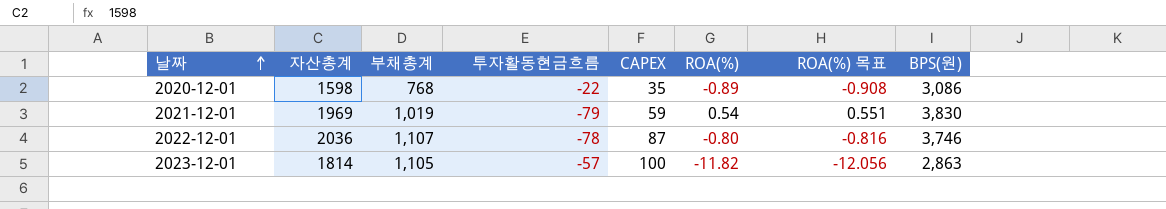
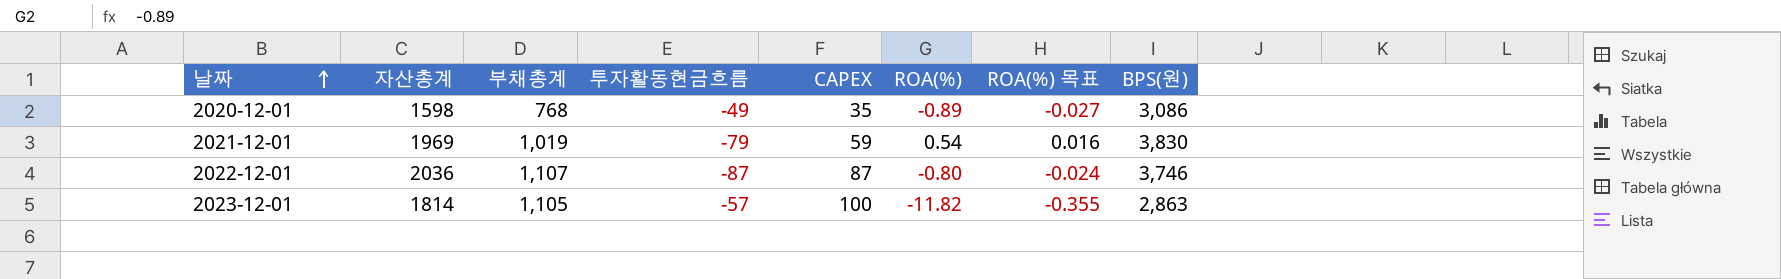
column ROA(%) 목표 | formula: [ROA(%)] * 1.02 -> [ROA(%)] * 0.03
2020-12-01 | 투자활동현금흐름: -22 -> -49
2022-12-01 | 투자활동현금흐름: -78 -> -87

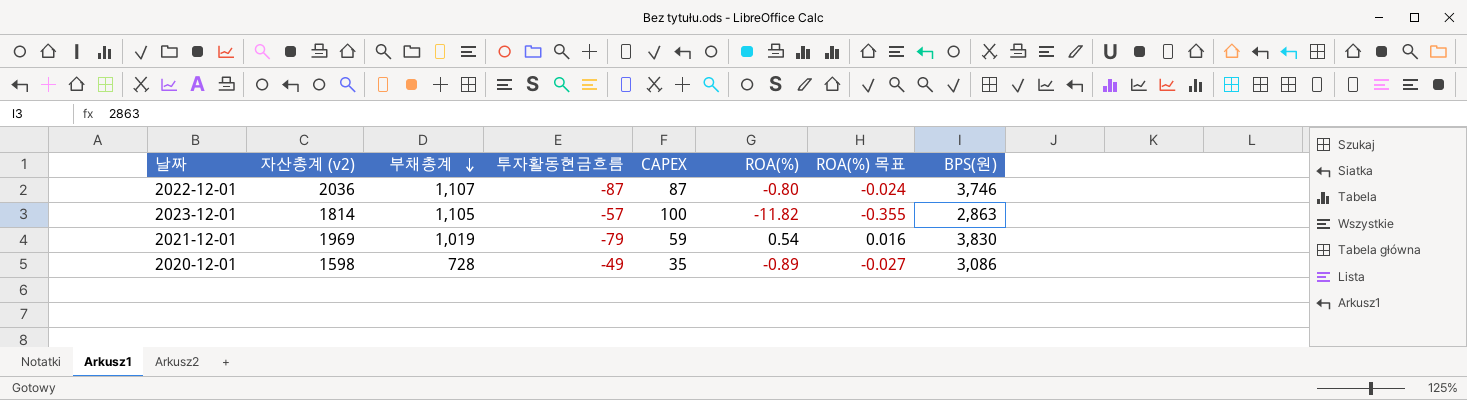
row order: 날짜 ascending -> 부채총계 descending
column name: 자산총계 -> 자산총계 (v2)
2020-12-01 | 부채총계: 768 -> 728

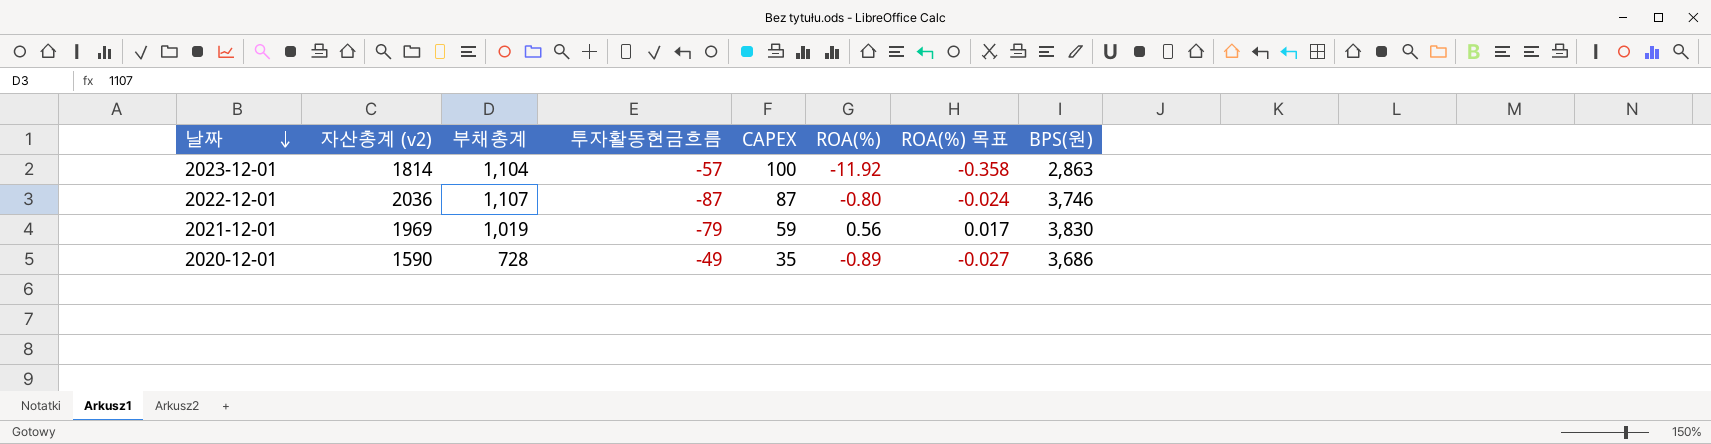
row order: 부채총계 descending -> 날짜 descending
2023-12-01 | 부채총계: 1,105 -> 1,104
2023-12-01 | ROA(%): -11.82 -> -11.92
2023-12-01 | ROA(%) 목표: -0.355 -> -0.358
2021-12-01 | ROA(%): 0.54 -> 0.56
2021-12-01 | ROA(%) 목표: 0.016 -> 0.017
2020-12-01 | 자산총계 (v2): 1598 -> 1590
2020-12-01 | BPS(원): 3,086 -> 3,686

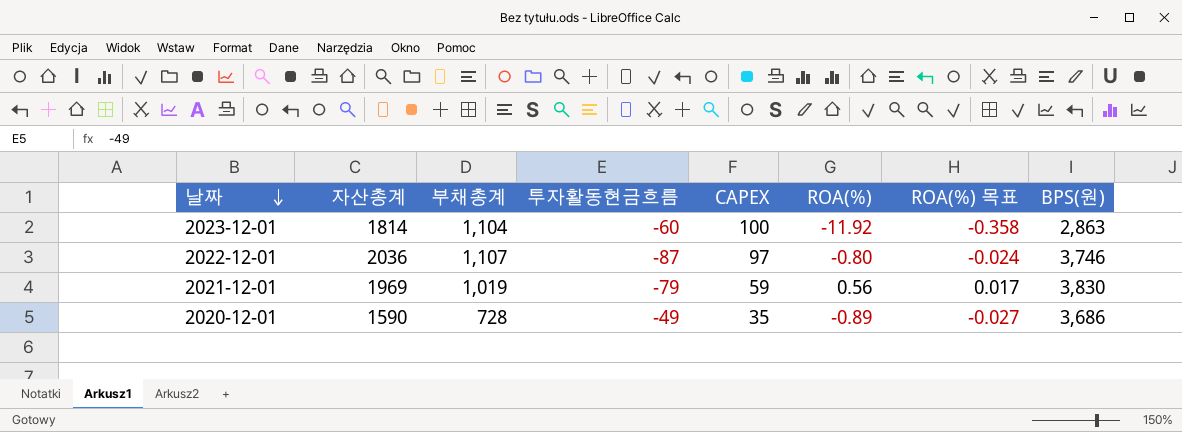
column name: 자산총계 (v2) -> 자산총계
2023-12-01 | 투자활동현금흐름: -57 -> -60
2022-12-01 | CAPEX: 87 -> 97

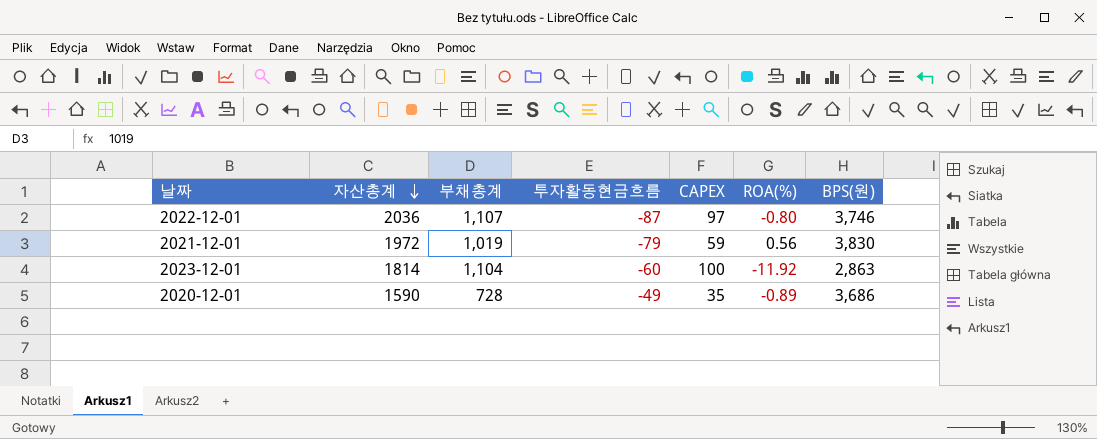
row order: 날짜 descending -> 자산총계 descending
column ROA(%) 목표 | formula: [ROA(%)] * 0.03 -> none
2021-12-01 | 자산총계: 1969 -> 1972

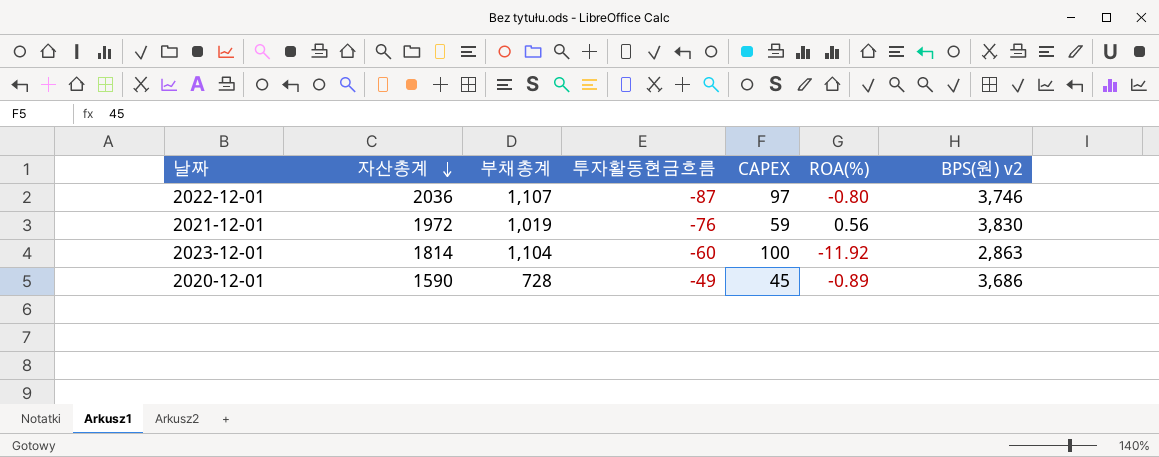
column name: BPS(원) -> BPS(원) v2
2021-12-01 | 투자활동현금흐름: -79 -> -76
2020-12-01 | CAPEX: 35 -> 45

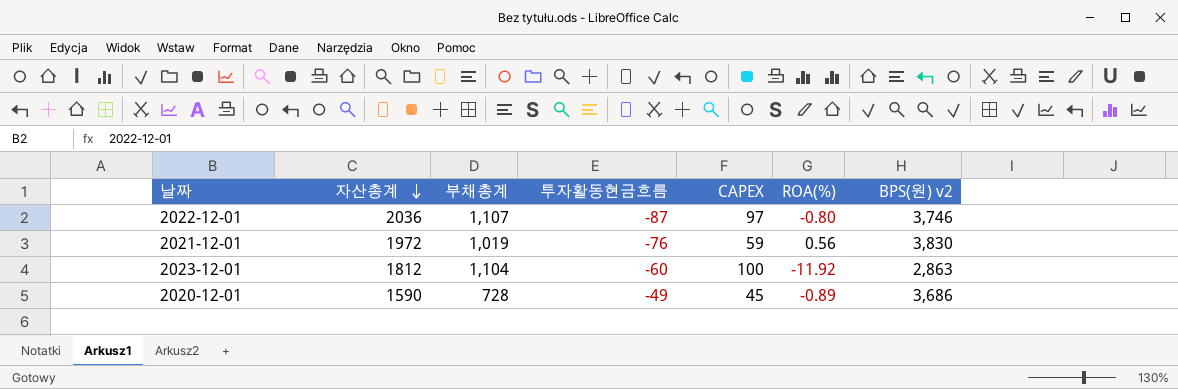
2023-12-01 | 자산총계: 1814 -> 1812

